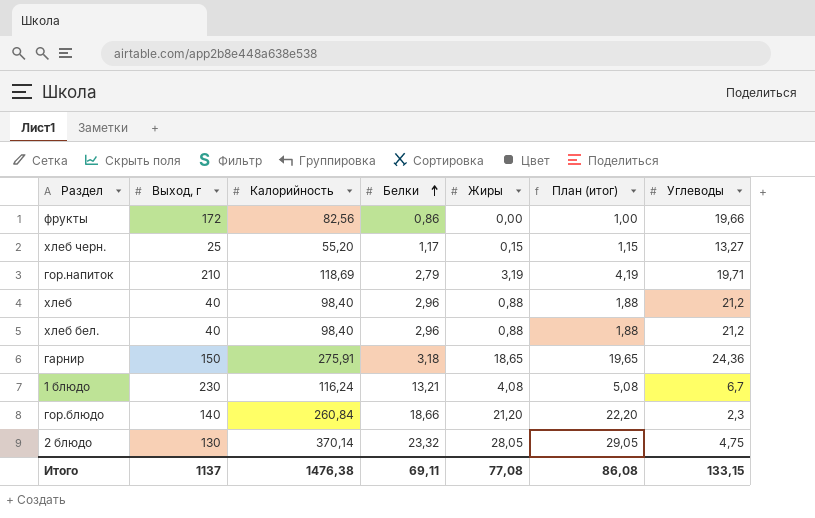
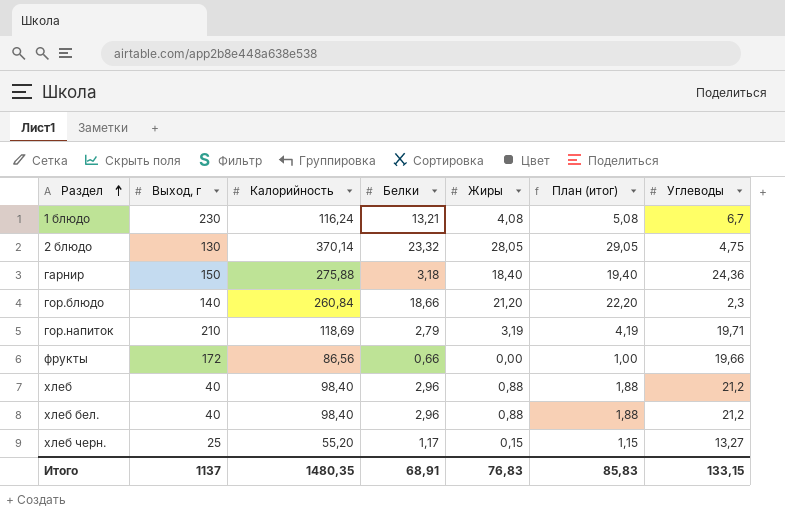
row order: Белки ascending -> Раздел ascending
гарнир | Калорийность: 275,91 -> 275,88
гарнир | Жиры: 18,65 -> 18,40
гарнир | План (итог): 19,65 -> 19,40
фрукты | Калорийность: 82,56 -> 86,56
фрукты | Белки: 0,86 -> 0,66
Итого | Калорийность: 1476,38 -> 1480,35
Итого | Белки: 69,11 -> 68,91
Итого | Жиры: 77,08 -> 76,83
Итого | План (итог): 86,08 -> 85,83

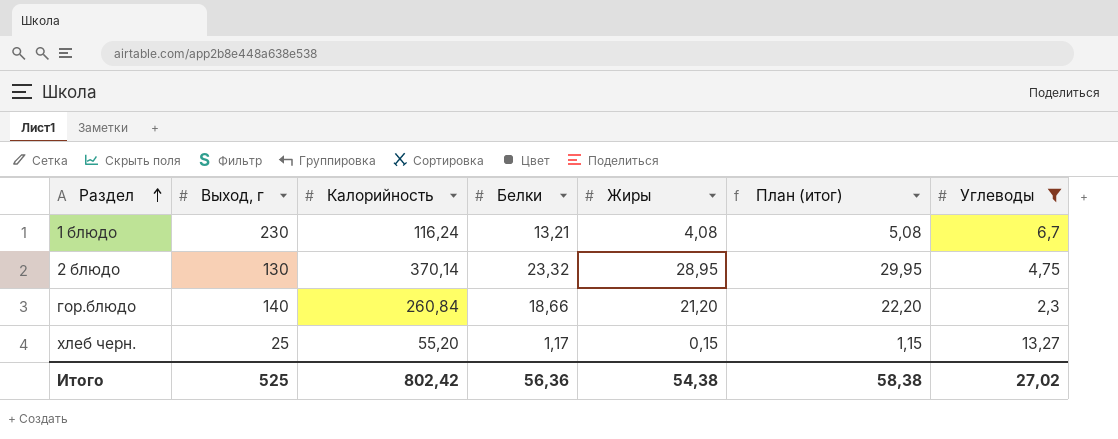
filter: none -> Углеводы <= 13,27
2 блюдо | Жиры: 28,05 -> 28,95
2 блюдо | План (итог): 29,05 -> 29,95
Итого | Выход, г: 1137 -> 525
Итого | Калорийность: 1480,35 -> 802,42
Итого | Белки: 68,91 -> 56,36
Итого | Жиры: 76,83 -> 54,38
Итого | План (итог): 85,83 -> 58,38
Итого | Углеводы: 133,15 -> 27,02

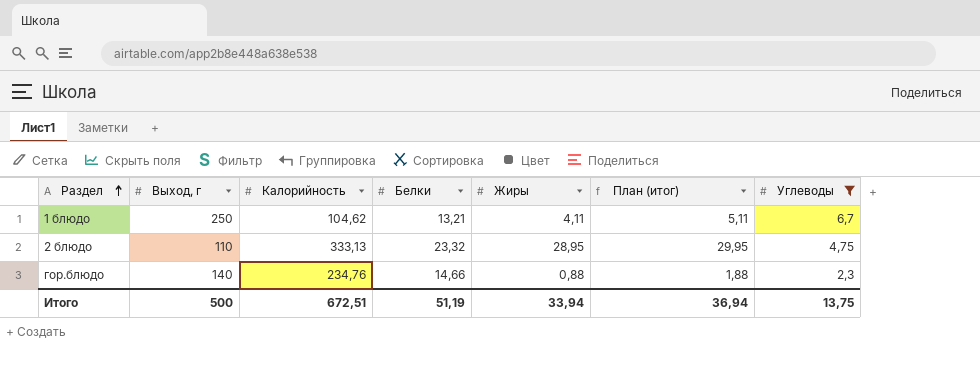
row хлеб черн.: 25 | 55,20 | 1,17 | 0,15 | 1,15 | 13,27 -> none
1 блюдо | Выход, г: 230 -> 250
1 блюдо | Калорийность: 116,24 -> 104,62
1 блюдо | Жиры: 4,08 -> 4,11
1 блюдо | План (итог): 5,08 -> 5,11
2 блюдо | Выход, г: 130 -> 110
2 блюдо | Калорийность: 370,14 -> 333,13
гор.блюдо | Калорийность: 260,84 -> 234,76
гор.блюдо | Белки: 18,66 -> 14,66
гор.блюдо | Жиры: 21,20 -> 0,88
гор.блюдо | План (итог): 22,20 -> 1,88
Итого | Выход, г: 525 -> 500
Итого | Калорийность: 802,42 -> 672,51
Итого | Белки: 56,36 -> 51,19
Итого | Жиры: 54,38 -> 33,94
Итого | План (итог): 58,38 -> 36,94
Итого | Углеводы: 27,02 -> 13,75

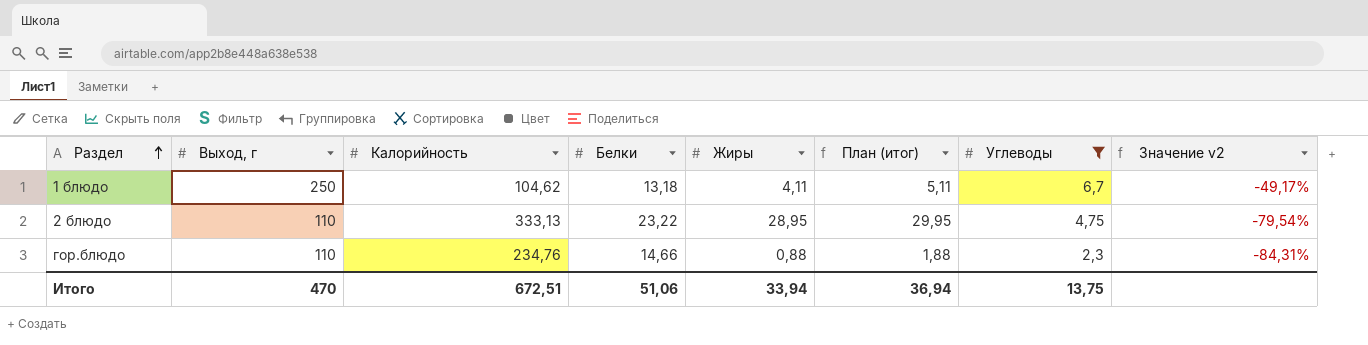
column Значение v2 | formula: none -> ([Углеводы] - [Белки]) / [Белки]
1 блюдо | Белки: 13,21 -> 13,18
2 блюдо | Белки: 23,32 -> 23,22
гор.блюдо | Выход, г: 140 -> 110
Итого | Выход, г: 500 -> 470
Итого | Белки: 51,19 -> 51,06

